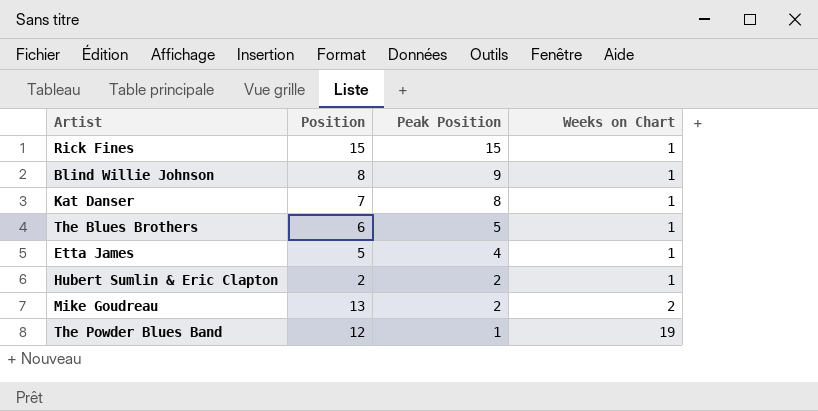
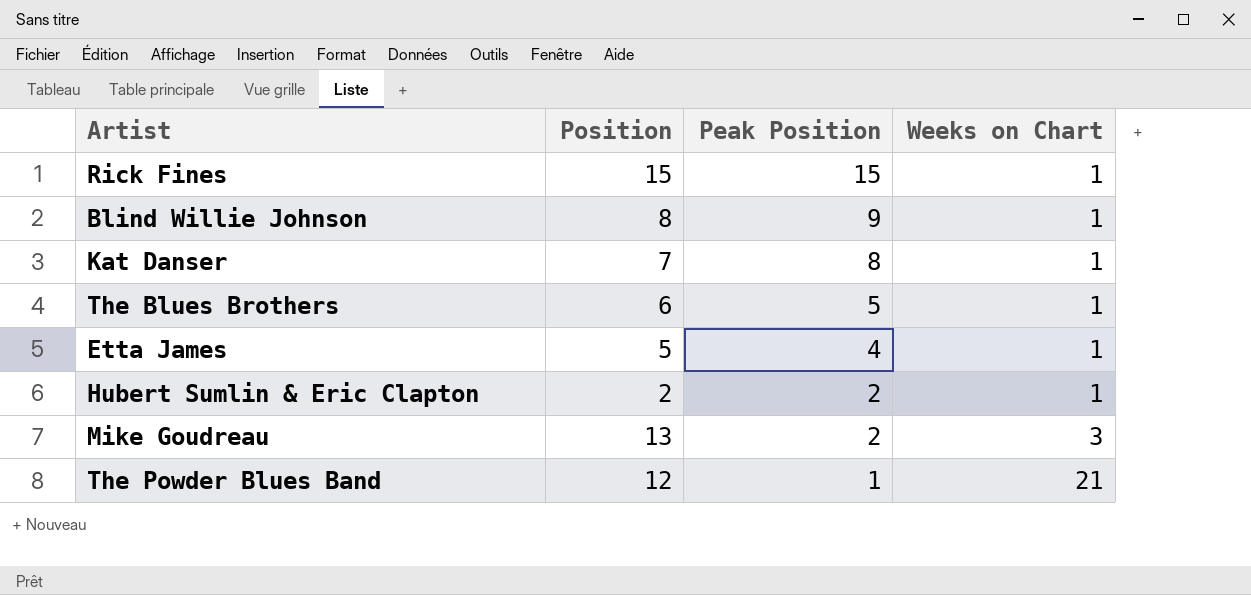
Mike Goudreau | Weeks on Chart: 2 -> 3
The Powder Blues Band | Weeks on Chart: 19 -> 21

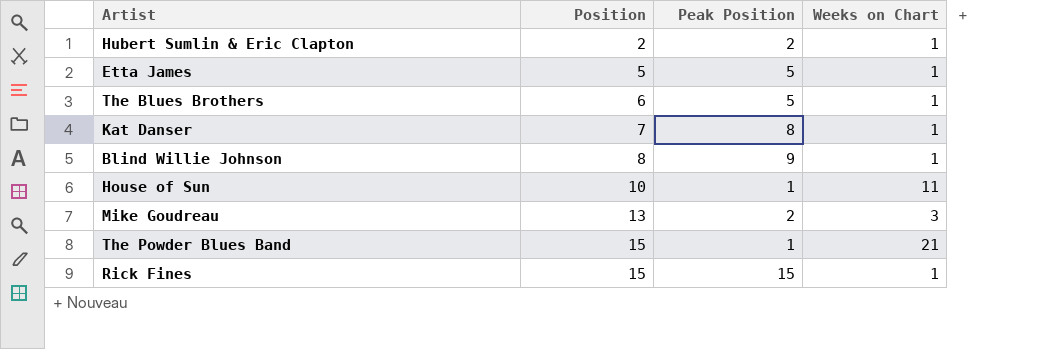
row order: Peak Position descending -> Position ascending
Etta James | Peak Position: 4 -> 5
row House of Sun: none -> 10 | 1 | 11
The Powder Blues Band | Position: 12 -> 15

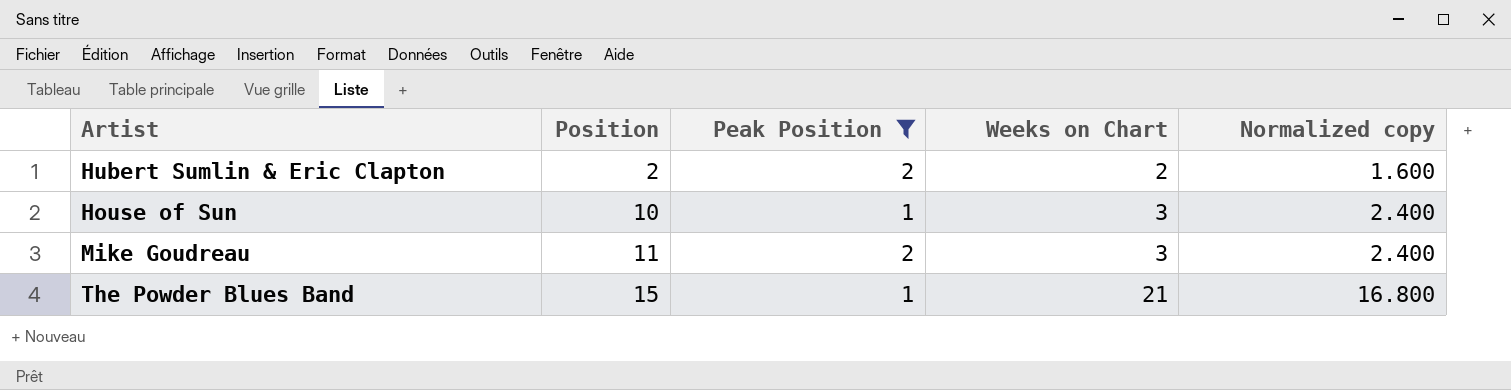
filter: none -> Peak Position <= 2
column Normalized copy | formula: none -> [Weeks on Chart] * 0.8
Hubert Sumlin & Eric Clapton | Weeks on Chart: 1 -> 2
House of Sun | Weeks on Chart: 11 -> 3
Mike Goudreau | Position: 13 -> 11

